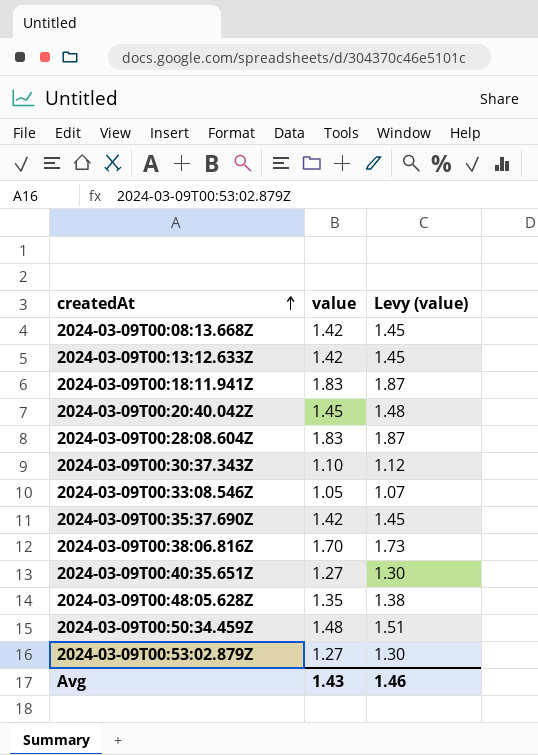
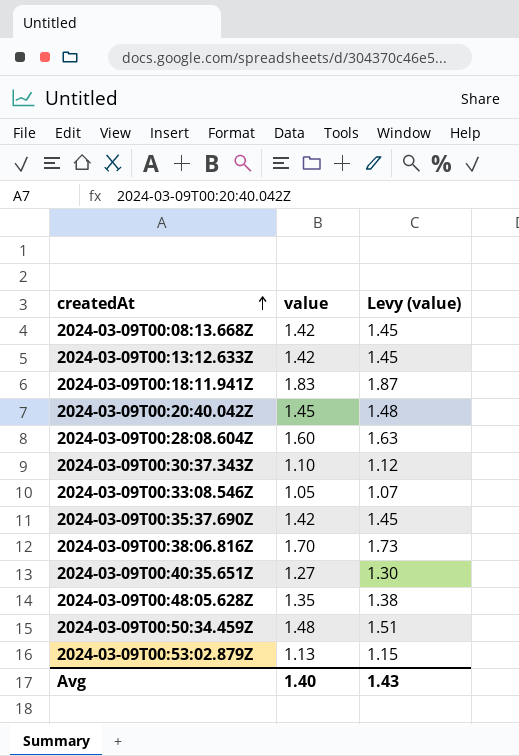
2024-03-09T00:28:08.604Z | value: 1.83 -> 1.60
2024-03-09T00:28:08.604Z | Levy (value): 1.87 -> 1.63
2024-03-09T00:53:02.879Z | value: 1.27 -> 1.13
2024-03-09T00:53:02.879Z | Levy (value): 1.30 -> 1.15
Avg | value: 1.43 -> 1.40
Avg | Levy (value): 1.46 -> 1.43

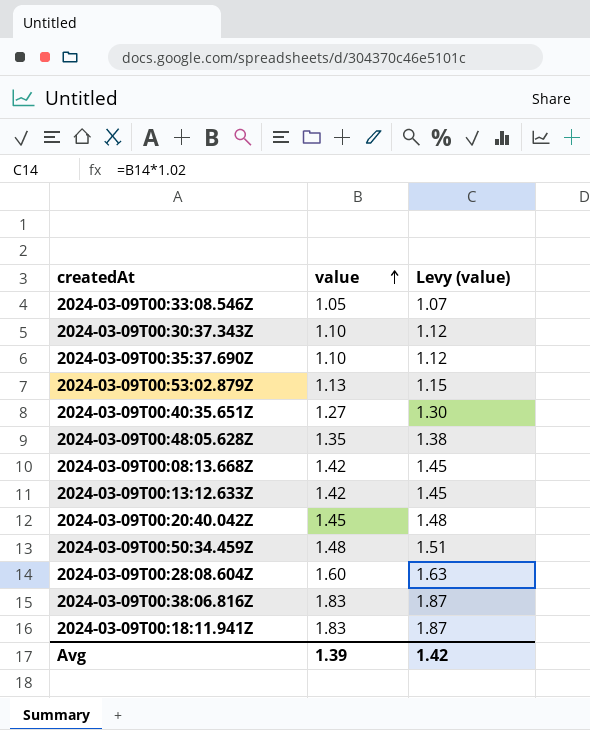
row order: createdAt ascending -> value ascending
2024-03-09T00:35:37.690Z | value: 1.42 -> 1.10
2024-03-09T00:35:37.690Z | Levy (value): 1.45 -> 1.12
2024-03-09T00:38:06.816Z | value: 1.70 -> 1.83
2024-03-09T00:38:06.816Z | Levy (value): 1.73 -> 1.87
Avg | value: 1.40 -> 1.39
Avg | Levy (value): 1.43 -> 1.42

